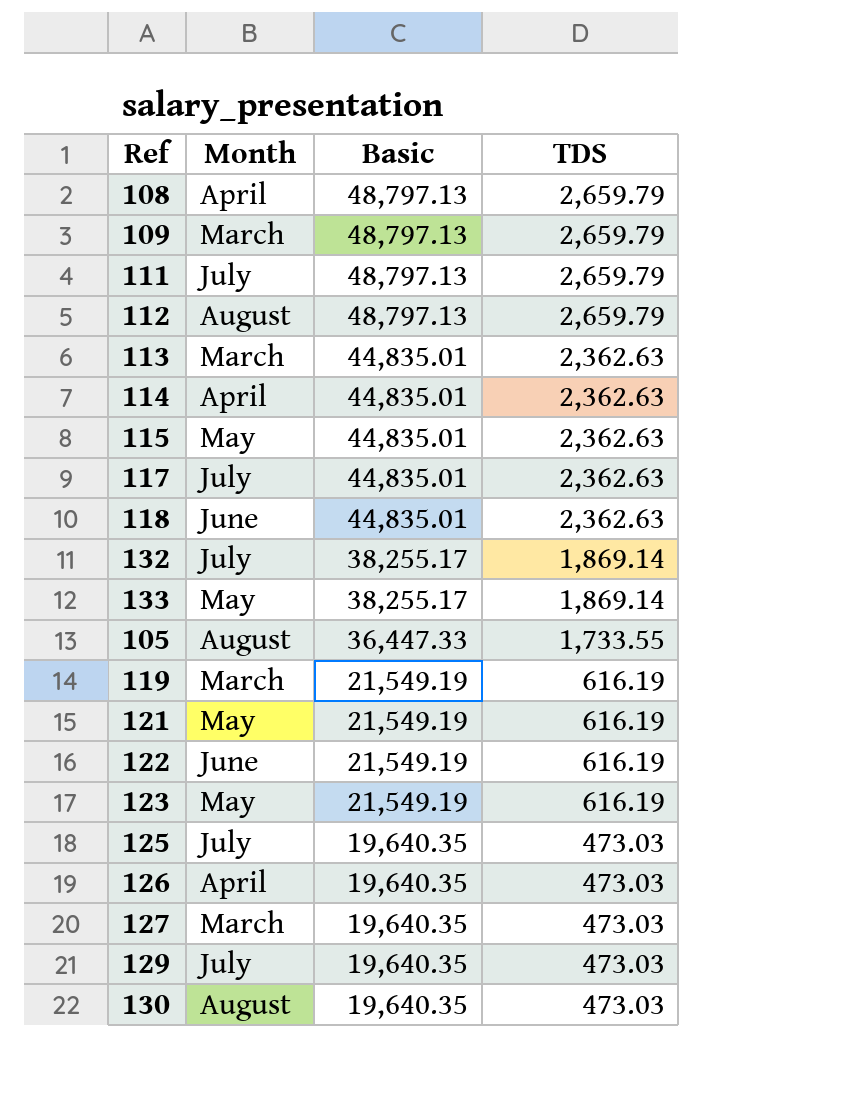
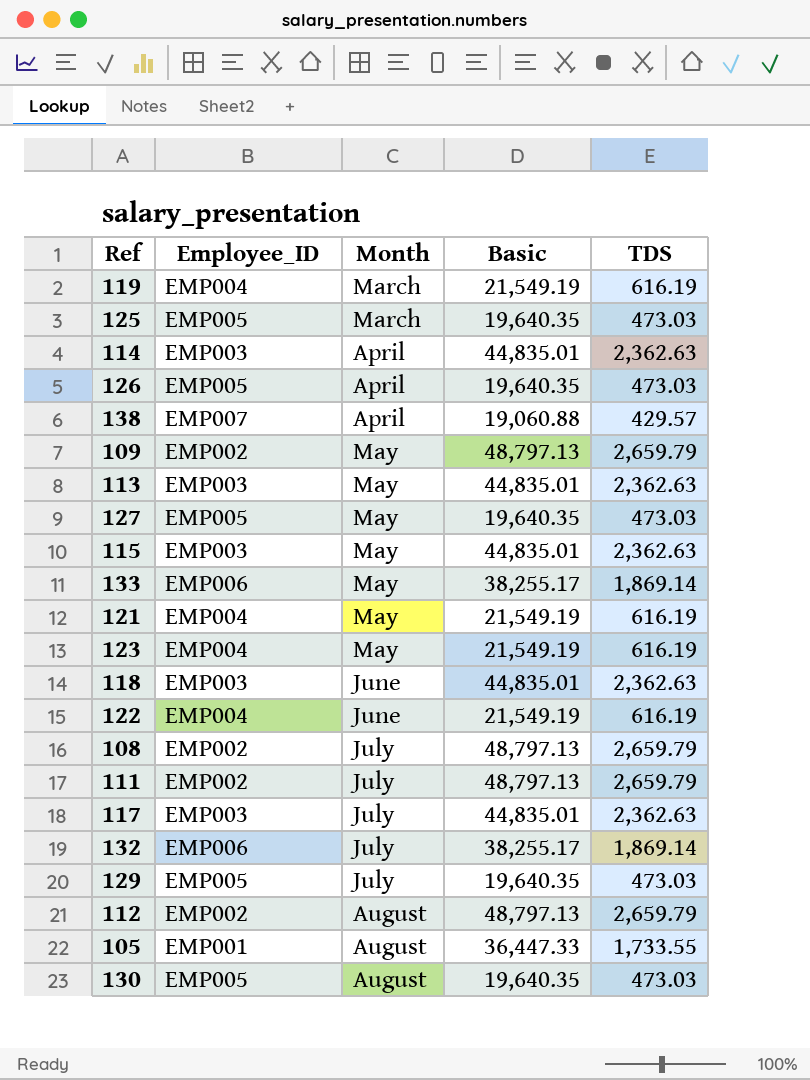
row order: Basic descending -> Month ascending
column Employee_ID | position: none -> 2
125 | Month: July -> March
row 138: none -> EMP007 | April | 19,060.88 | 429.57
109 | Month: March -> May
113 | Month: March -> May
127 | Month: March -> May
108 | Month: April -> July

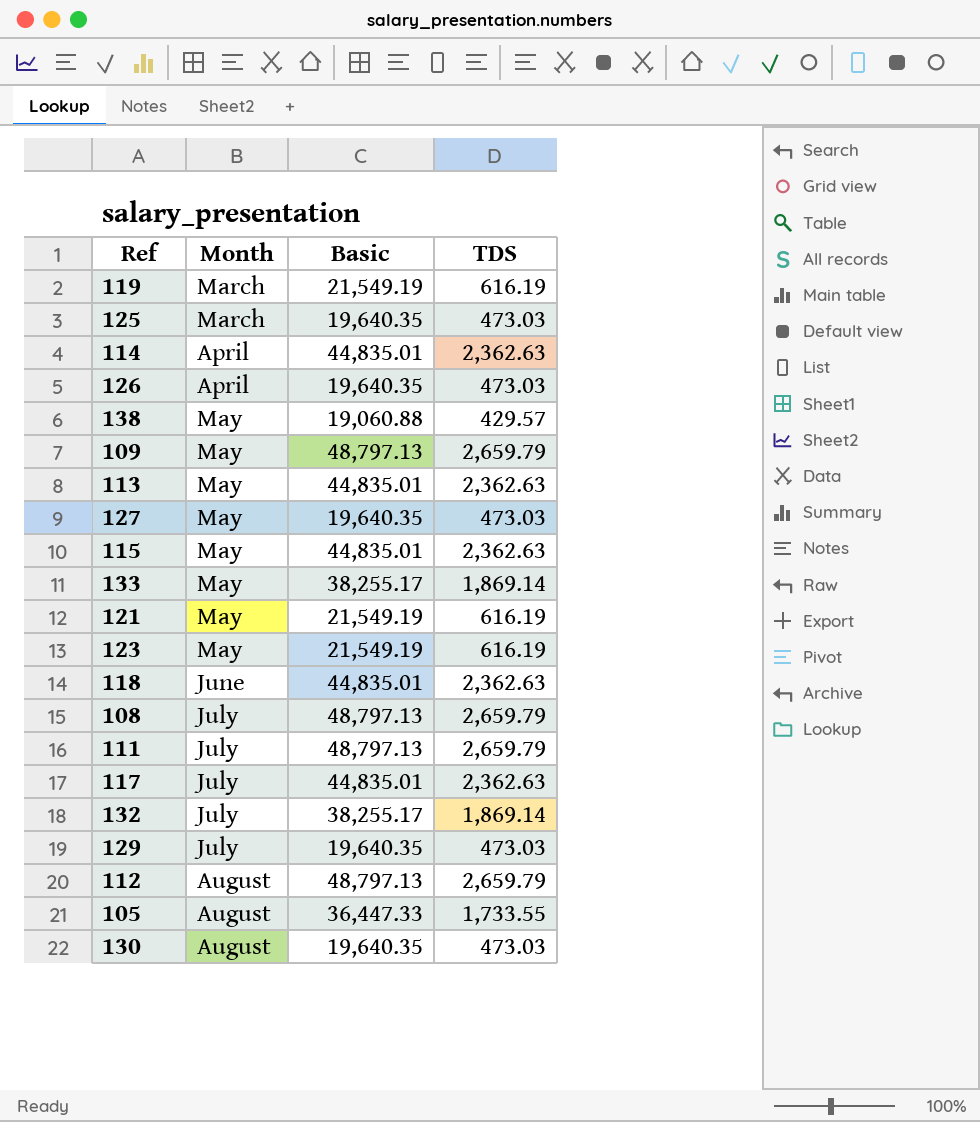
column Employee_ID | position: 2 -> none
row 122: EMP004 | June | 21,549.19 | 616.19 -> none
138 | Month: April -> May

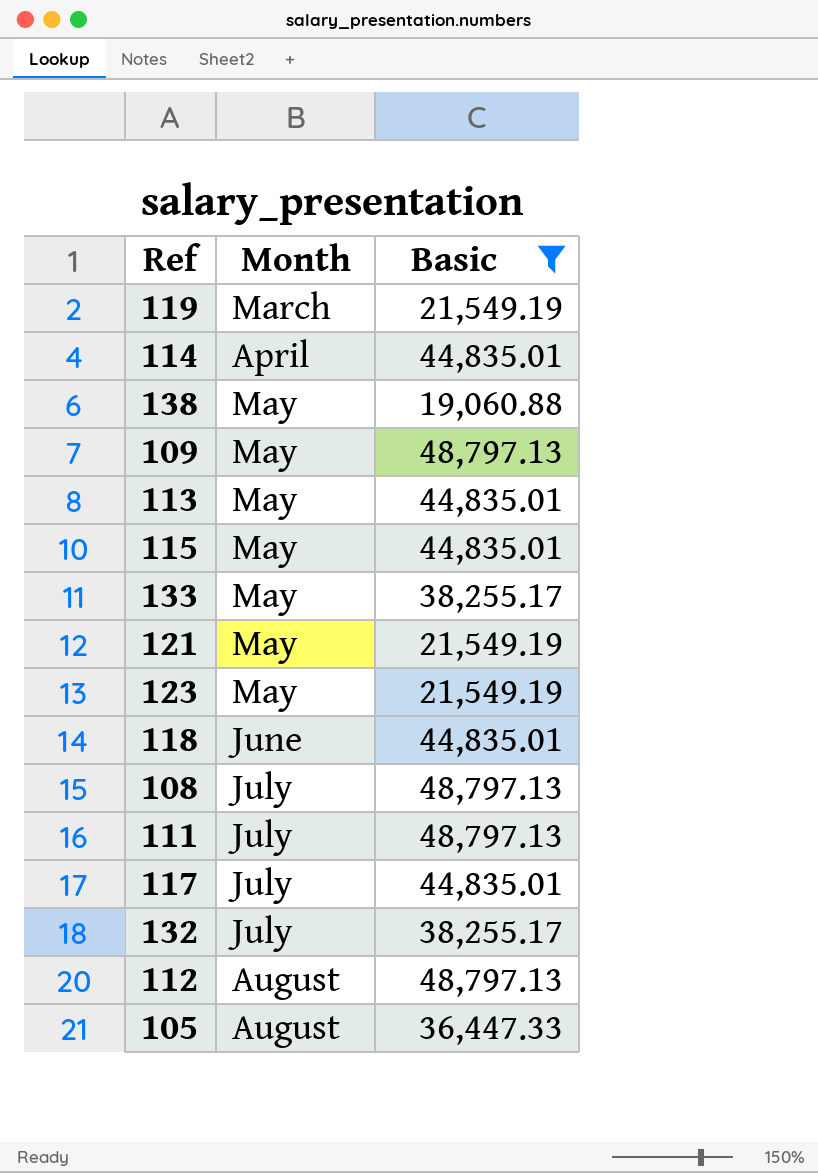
filter: none -> Basic != 19,640.35
column TDS | position: 4 -> none

